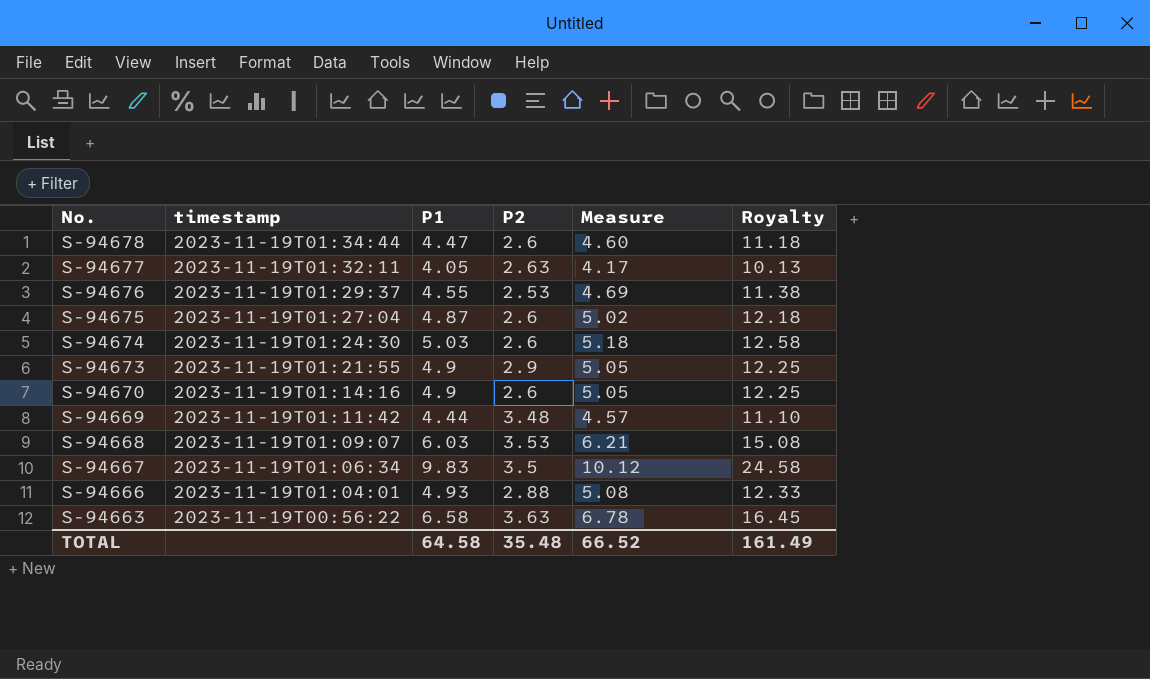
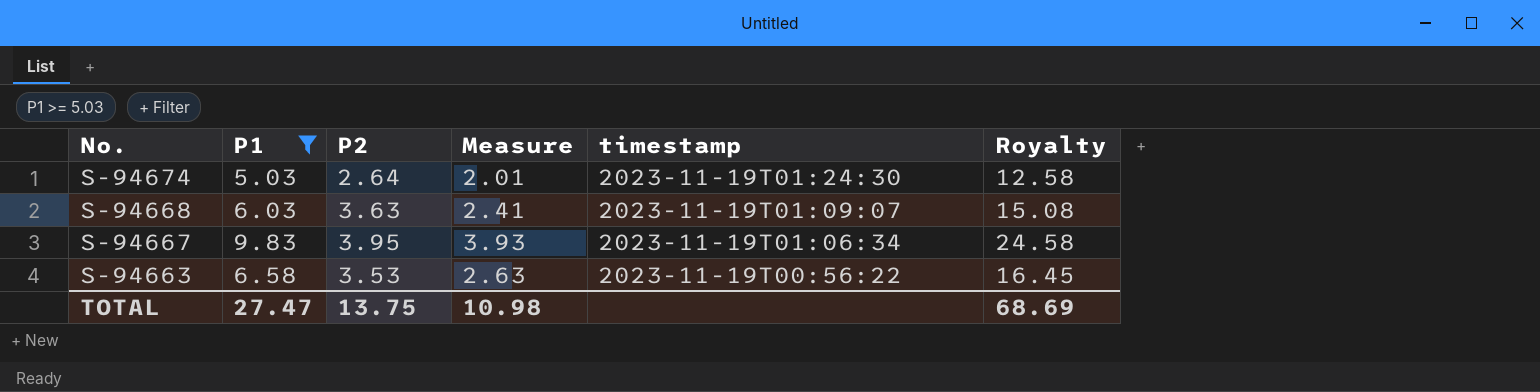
filter: none -> P1 >= 5.03
column Measure | formula: [P1] * 1.03 -> [P1] * 0.4
column timestamp | position: 2 -> 5
S-94674 | P2: 2.6 -> 2.64
S-94668 | P2: 3.53 -> 3.63
S-94667 | P2: 3.5 -> 3.95
S-94663 | P2: 3.63 -> 3.53
TOTAL | P1: 64.58 -> 27.47
TOTAL | P2: 35.48 -> 13.75
TOTAL | Measure: 66.52 -> 10.98
TOTAL | Royalty: 161.49 -> 68.69

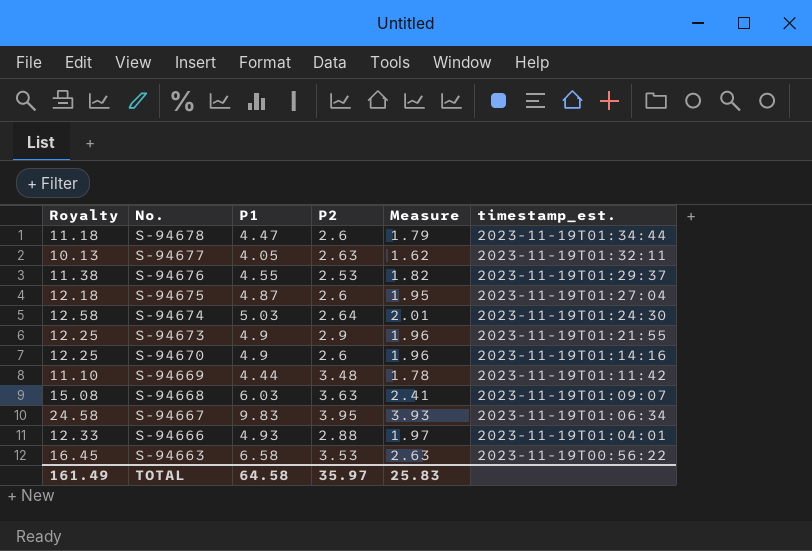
filter: P1 >= 5.03 -> none
column Royalty | position: 6 -> 1
column name: timestamp -> timestamp_est.
TOTAL | Royalty: 68.69 -> 161.49
TOTAL | P1: 27.47 -> 64.58
TOTAL | P2: 13.75 -> 35.97
TOTAL | Measure: 10.98 -> 25.83

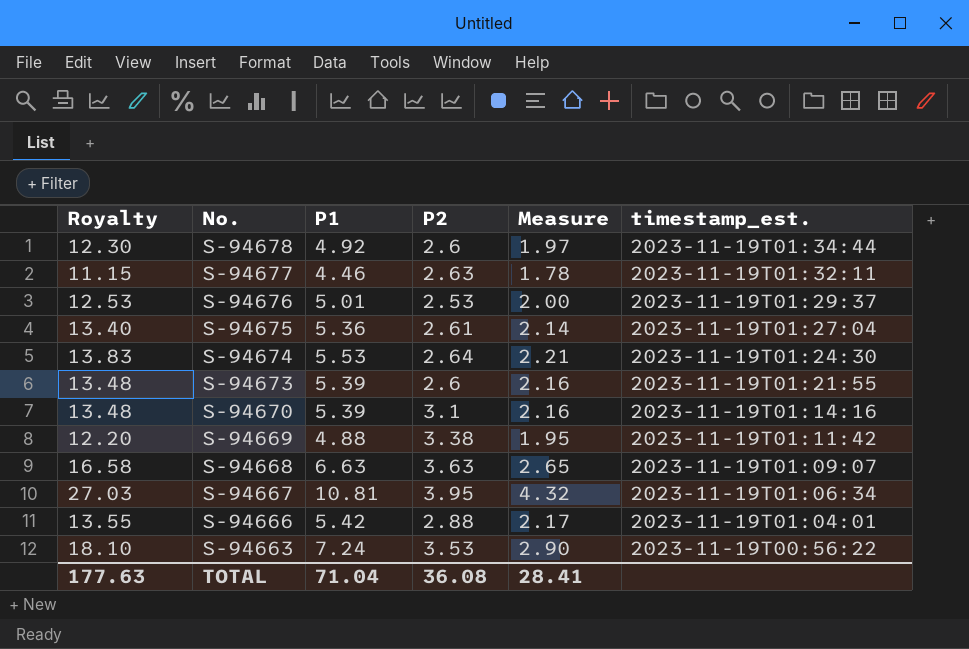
S-94678 | Royalty: 11.18 -> 12.30
S-94678 | P1: 4.47 -> 4.92
S-94678 | Measure: 1.79 -> 1.97
S-94677 | Royalty: 10.13 -> 11.15
S-94677 | P1: 4.05 -> 4.46
S-94677 | Measure: 1.62 -> 1.78
S-94676 | Royalty: 11.38 -> 12.53
S-94676 | P1: 4.55 -> 5.01
S-94676 | Measure: 1.82 -> 2.00
S-94675 | Royalty: 12.18 -> 13.40
S-94675 | P1: 4.87 -> 5.36
S-94675 | P2: 2.6 -> 2.61
S-94675 | Measure: 1.95 -> 2.14
S-94674 | Royalty: 12.58 -> 13.83
S-94674 | P1: 5.03 -> 5.53
S-94674 | Measure: 2.01 -> 2.21
S-94673 | Royalty: 12.25 -> 13.48
S-94673 | P1: 4.9 -> 5.39
S-94673 | P2: 2.9 -> 2.6
S-94673 | Measure: 1.96 -> 2.16
S-94670 | Royalty: 12.25 -> 13.48
S-94670 | P1: 4.9 -> 5.39
S-94670 | P2: 2.6 -> 3.1
S-94670 | Measure: 1.96 -> 2.16
S-94669 | Royalty: 11.10 -> 12.20
S-94669 | P1: 4.44 -> 4.88
S-94669 | P2: 3.48 -> 3.38
S-94669 | Measure: 1.78 -> 1.95
S-94668 | Royalty: 15.08 -> 16.58
S-94668 | P1: 6.03 -> 6.63
S-94668 | Measure: 2.41 -> 2.65
S-94667 | Royalty: 24.58 -> 27.03
S-94667 | P1: 9.83 -> 10.81
S-94667 | Measure: 3.93 -> 4.32
S-94666 | Royalty: 12.33 -> 13.55
S-94666 | P1: 4.93 -> 5.42
S-94666 | Measure: 1.97 -> 2.17
S-94663 | Royalty: 16.45 -> 18.10
S-94663 | P1: 6.58 -> 7.24
S-94663 | Measure: 2.63 -> 2.90
TOTAL | Royalty: 161.49 -> 177.63
TOTAL | P1: 64.58 -> 71.04
TOTAL | P2: 35.97 -> 36.08
TOTAL | Measure: 25.83 -> 28.41

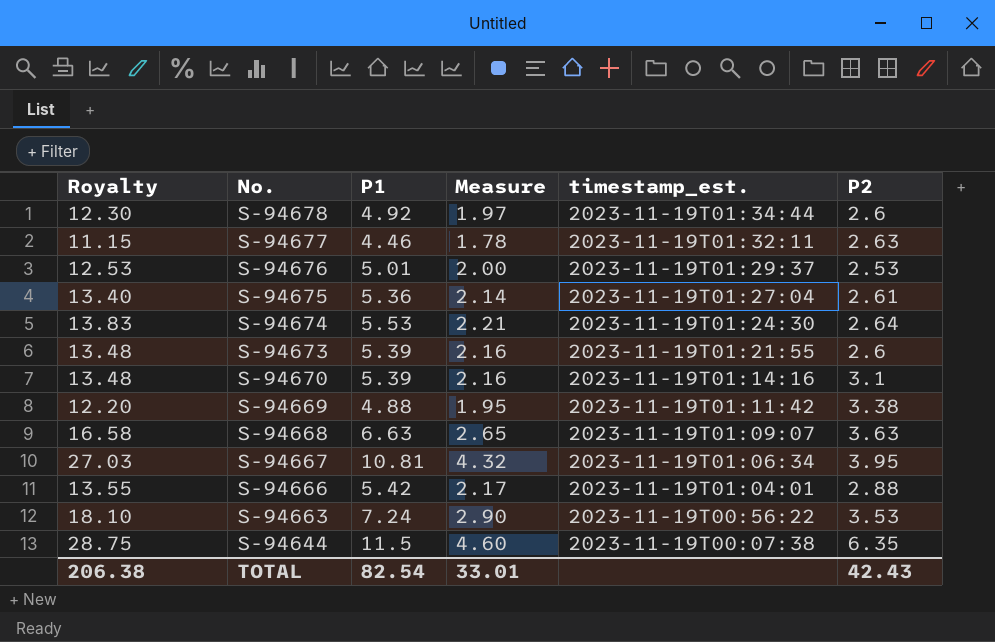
column P2 | position: 4 -> 6
row S-94644: none -> 28.75 | 11.5 | 4.60 | 2023-11-19T00:07:38 | 6.35
TOTAL | Royalty: 177.63 -> 206.38
TOTAL | P1: 71.04 -> 82.54
TOTAL | Measure: 28.41 -> 33.01
TOTAL | P2: 36.08 -> 42.43

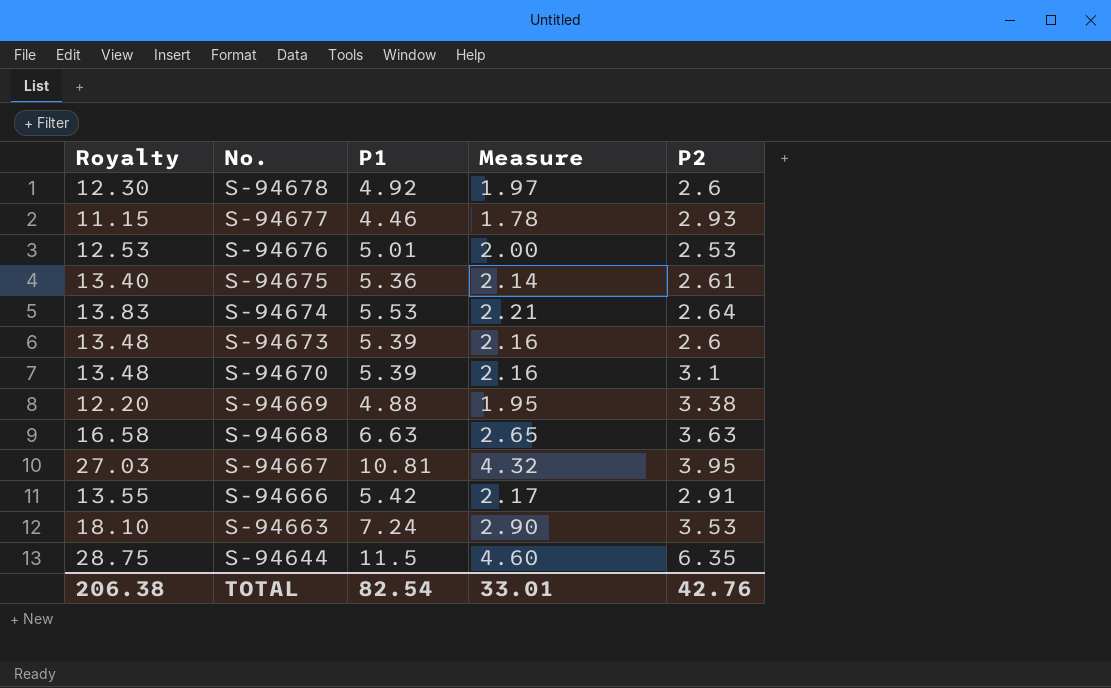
column timestamp_est. | position: 5 -> none
S-94677 | P2: 2.63 -> 2.93
S-94666 | P2: 2.88 -> 2.91
TOTAL | P2: 42.43 -> 42.76

